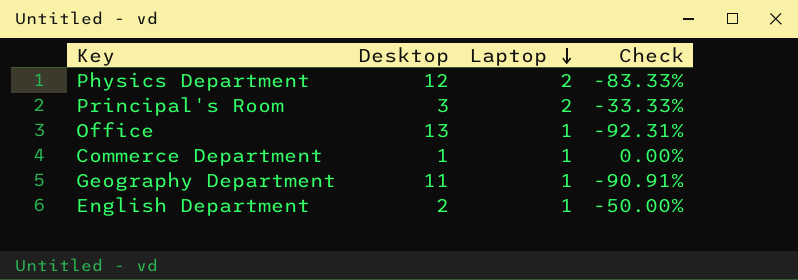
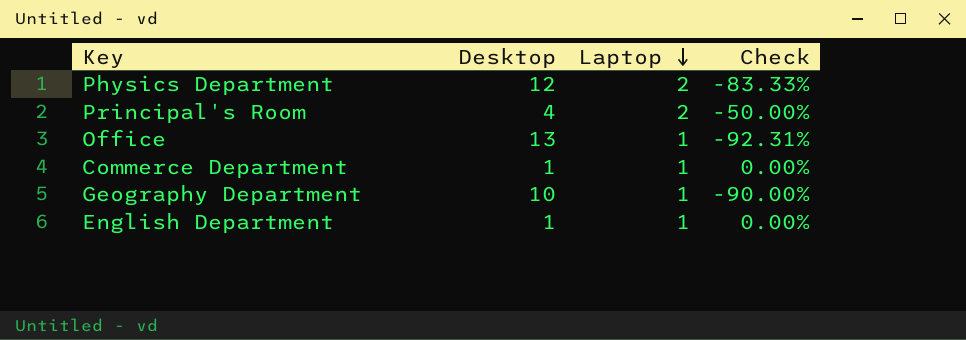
Principal's Room | Desktop: 3 -> 4
Principal's Room | Check: -33.33% -> -50.00%
Geography Department | Desktop: 11 -> 10
Geography Department | Check: -90.91% -> -90.00%
English Department | Desktop: 2 -> 1
English Department | Check: -50.00% -> 0.00%

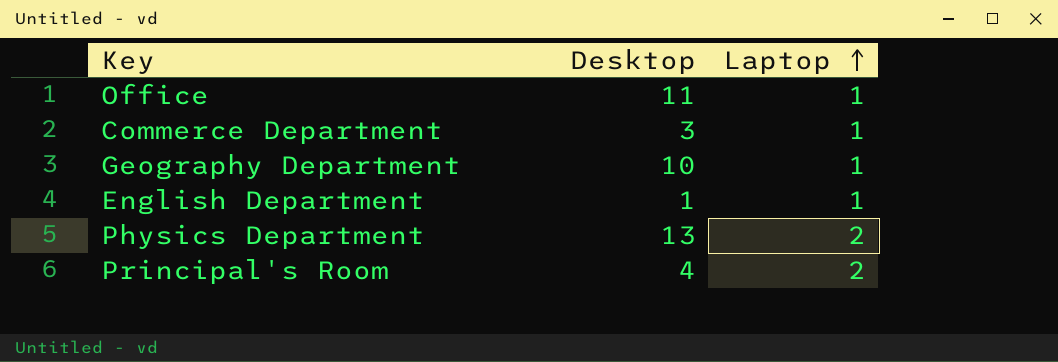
row order: Laptop descending -> Laptop ascending
column Check | formula: ([Laptop] - [Desktop]) / [Desktop] -> none
Office | Desktop: 13 -> 11
Commerce Department | Desktop: 1 -> 3
Physics Department | Desktop: 12 -> 13

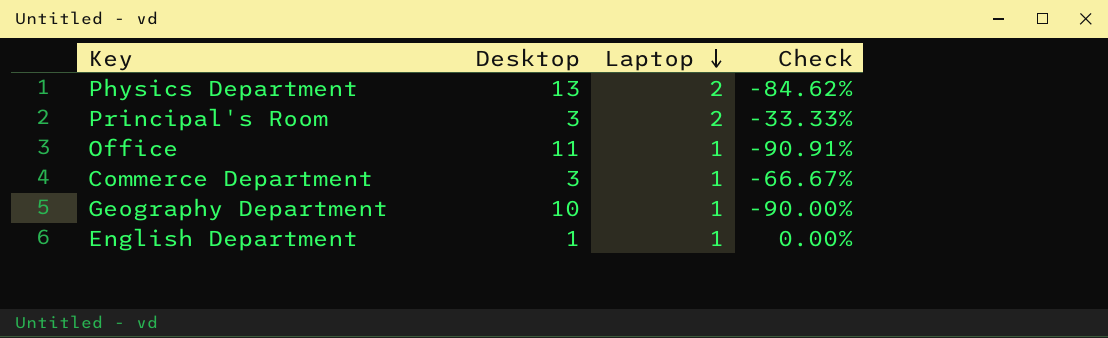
row order: Laptop ascending -> Laptop descending
column Check | formula: none -> ([Laptop] - [Desktop]) / [Desktop]
Principal's Room | Desktop: 4 -> 3

